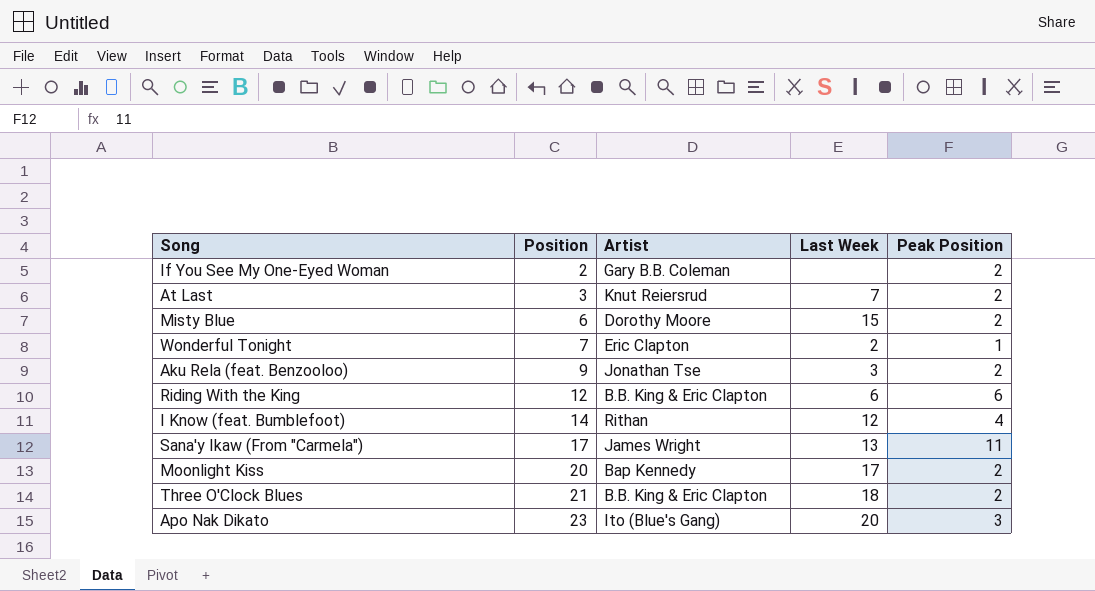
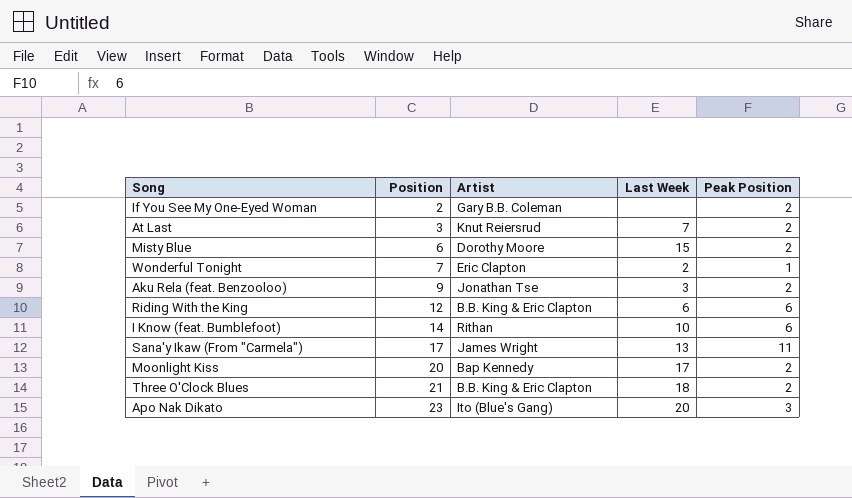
I Know (feat. Bumblefoot) | Last Week: 12 -> 10
I Know (feat. Bumblefoot) | Peak Position: 4 -> 6

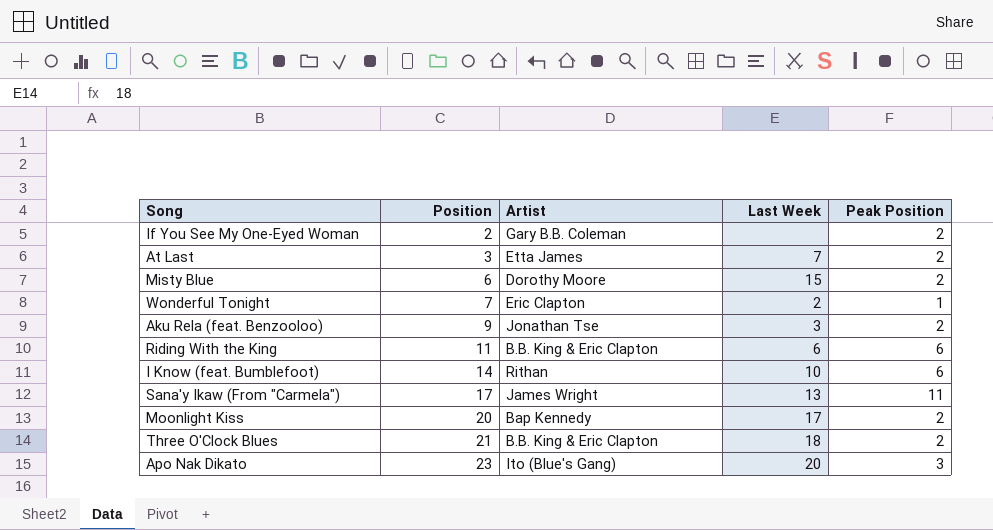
At Last | Artist: Knut Reiersrud -> Etta James
Riding With the King | Position: 12 -> 11

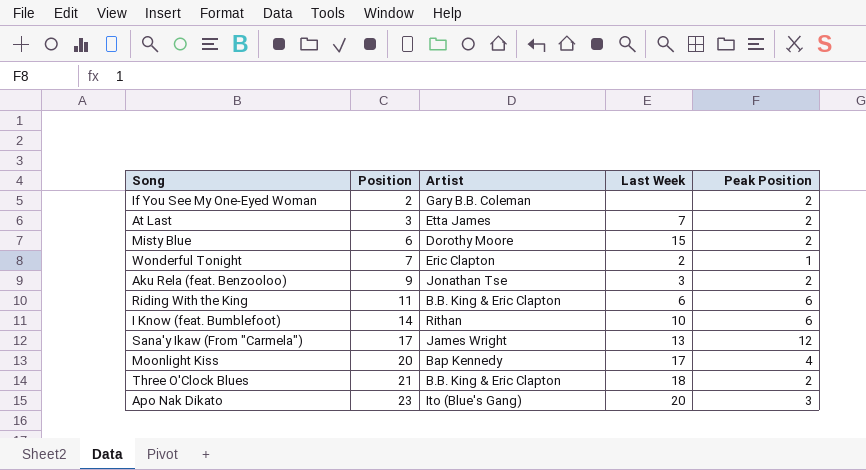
Sana'y Ikaw (From "Carmela") | Peak Position: 11 -> 12
Moonlight Kiss | Peak Position: 2 -> 4

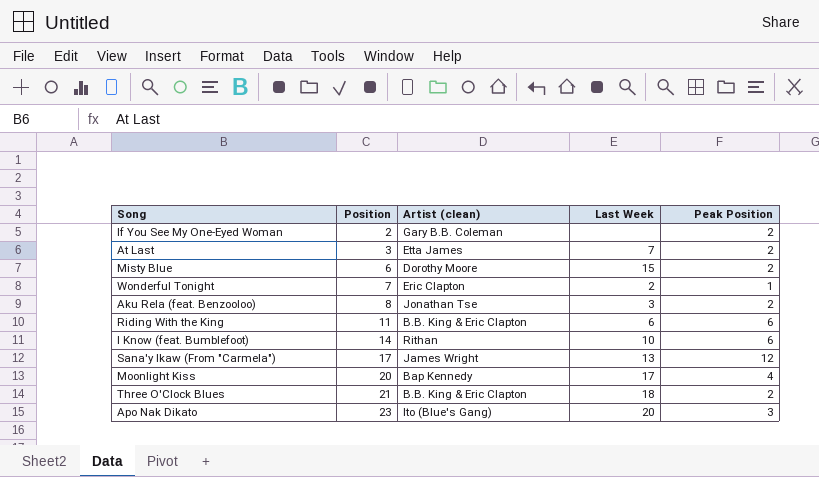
column name: Artist -> Artist (clean)
Aku Rela (feat. Benzooloo) | Position: 9 -> 8

